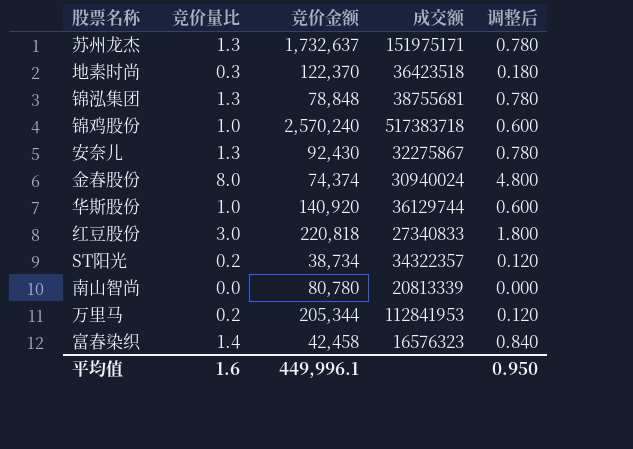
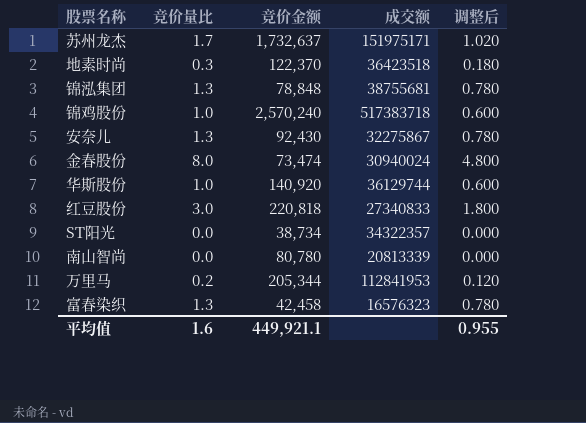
苏州龙杰 | 竞价量比: 1.3 -> 1.7
苏州龙杰 | 调整后: 0.780 -> 1.020
金春股份 | 竞价金额: 74,374 -> 73,474
ST阳光 | 竞价量比: 0.2 -> 0.0
ST阳光 | 调整后: 0.120 -> 0.000
富春染织 | 竞价量比: 1.4 -> 1.3
富春染织 | 调整后: 0.840 -> 0.780
平均值 | 竞价金额: 449,996.1 -> 449,921.1
平均值 | 调整后: 0.950 -> 0.955

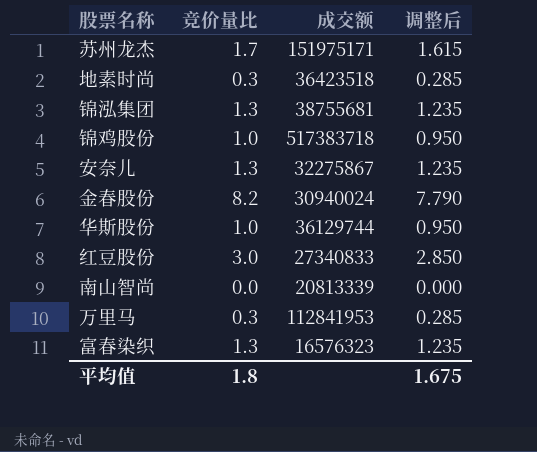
column 竞价金额 | position: 3 -> none
column 调整后 | formula: [竞价量比] * 0.6 -> [竞价量比] * 0.95
row ST阳光: 0.0 | 38,734 | 34322357 | 0.000 -> none
金春股份 | 竞价量比: 8.0 -> 8.2
万里马 | 竞价量比: 0.2 -> 0.3
平均值 | 竞价量比: 1.6 -> 1.8
平均值 | 调整后: 0.955 -> 1.675

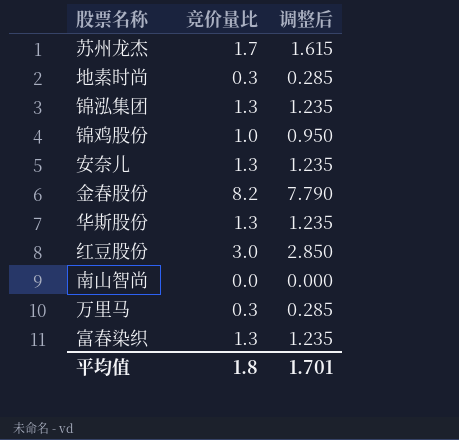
column 成交额 | position: 3 -> none
华斯股份 | 竞价量比: 1.0 -> 1.3
华斯股份 | 调整后: 0.950 -> 1.235
平均值 | 调整后: 1.675 -> 1.701

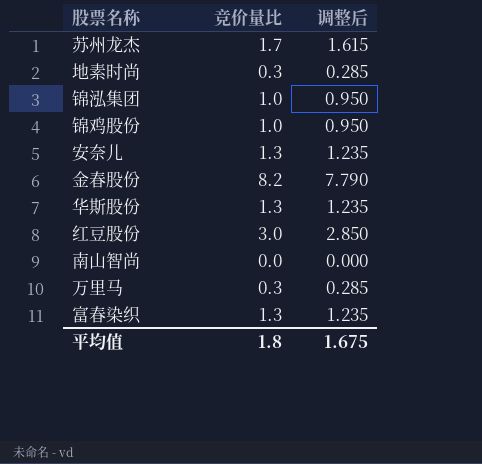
锦泓集团 | 竞价量比: 1.3 -> 1.0
锦泓集团 | 调整后: 1.235 -> 0.950
平均值 | 调整后: 1.701 -> 1.675

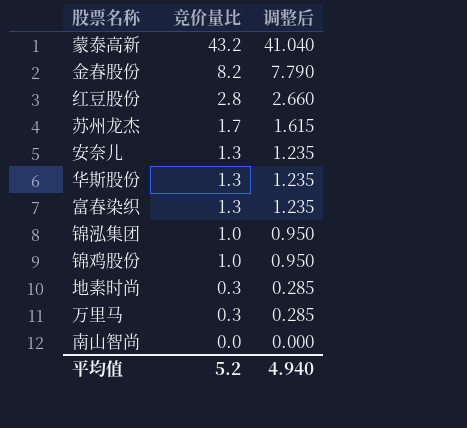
row order: none -> 竞价量比 descending
row 蒙泰高新: none -> 43.2 | 41.040
红豆股份 | 竞价量比: 3.0 -> 2.8
红豆股份 | 调整后: 2.850 -> 2.660
平均值 | 竞价量比: 1.8 -> 5.2
平均值 | 调整后: 1.675 -> 4.940

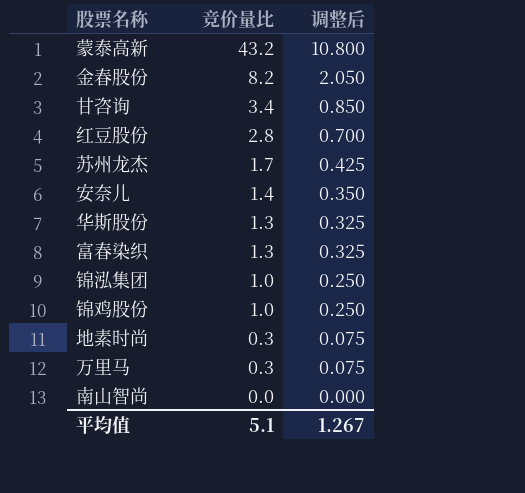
column 调整后 | formula: [竞价量比] * 0.95 -> [竞价量比] * 0.25
row 甘咨询: none -> 3.4 | 0.850
安奈儿 | 竞价量比: 1.3 -> 1.4
平均值 | 竞价量比: 5.2 -> 5.1
平均值 | 调整后: 4.940 -> 1.267

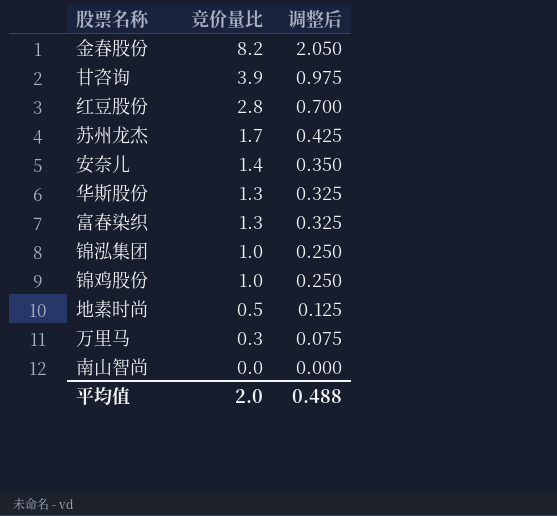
row 蒙泰高新: 43.2 | 10.800 -> none
甘咨询 | 竞价量比: 3.4 -> 3.9
甘咨询 | 调整后: 0.850 -> 0.975
地素时尚 | 竞价量比: 0.3 -> 0.5
地素时尚 | 调整后: 0.075 -> 0.125
平均值 | 竞价量比: 5.1 -> 2.0
平均值 | 调整后: 1.267 -> 0.488

